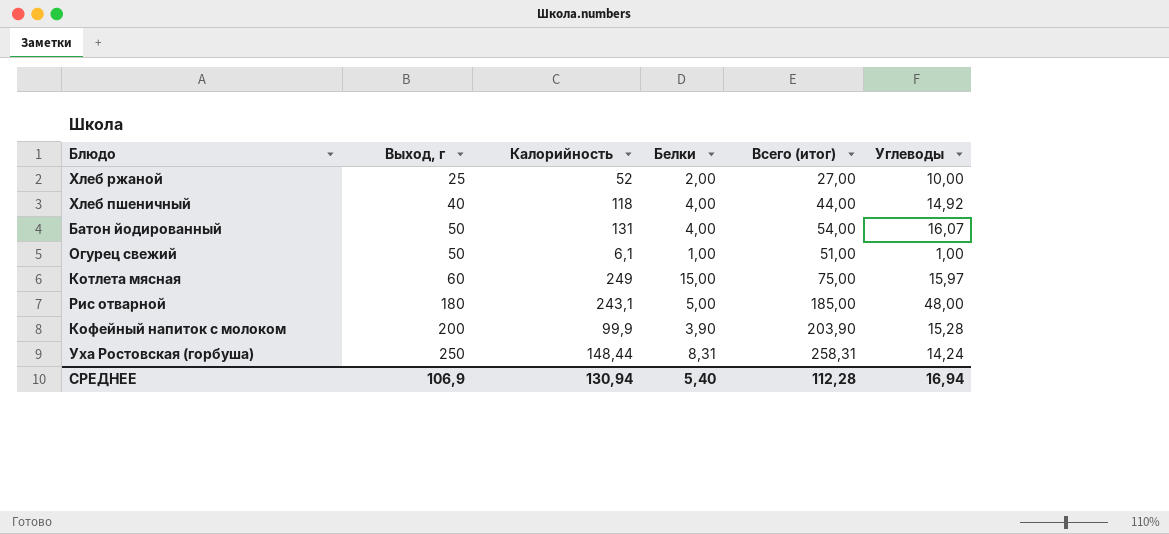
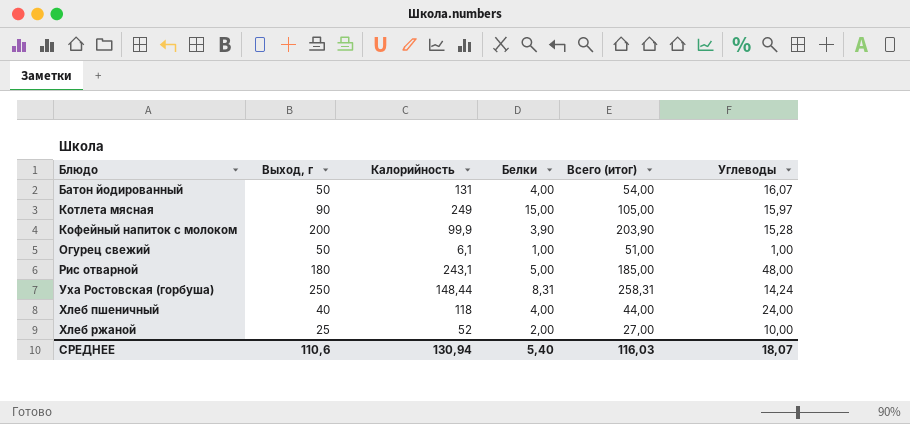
row order: Выход, г ascending -> Блюдо ascending
Котлета мясная | Выход, г: 60 -> 90
Котлета мясная | Всего (итог): 75,00 -> 105,00
Хлеб пшеничный | Углеводы: 14,92 -> 24,00
СРЕДНЕЕ | Выход, г: 106,9 -> 110,6
СРЕДНЕЕ | Всего (итог): 112,28 -> 116,03
СРЕДНЕЕ | Углеводы: 16,94 -> 18,07

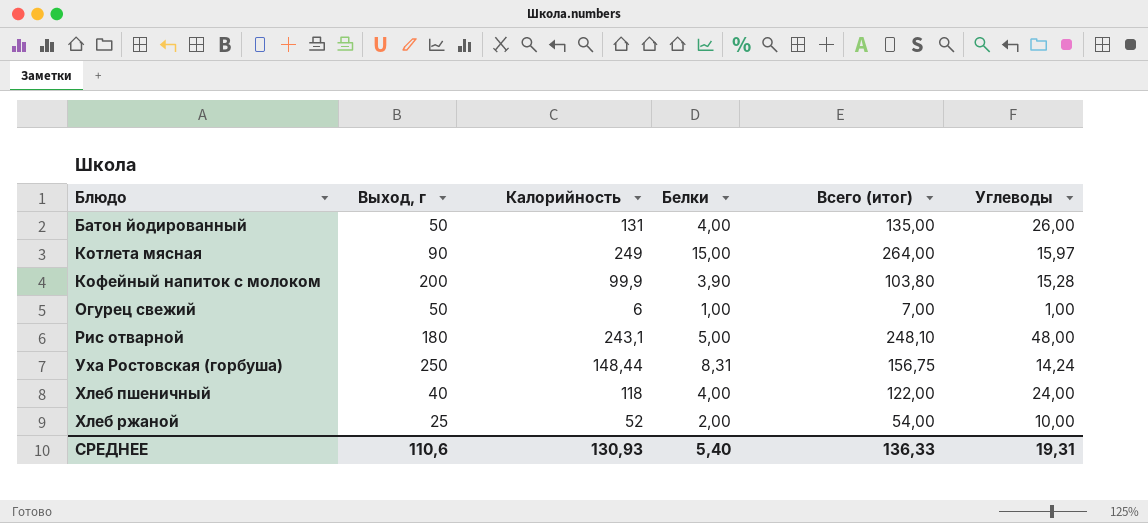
column Всего (итог) | formula: [Выход, г] + [Белки] -> [Калорийность] + [Белки]
Батон йодированный | Углеводы: 16,07 -> 26,00
Огурец свежий | Калорийность: 6,1 -> 6
СРЕДНЕЕ | Калорийность: 130,94 -> 130,93
СРЕДНЕЕ | Всего (итог): 116,03 -> 136,33
СРЕДНЕЕ | Углеводы: 18,07 -> 19,31

